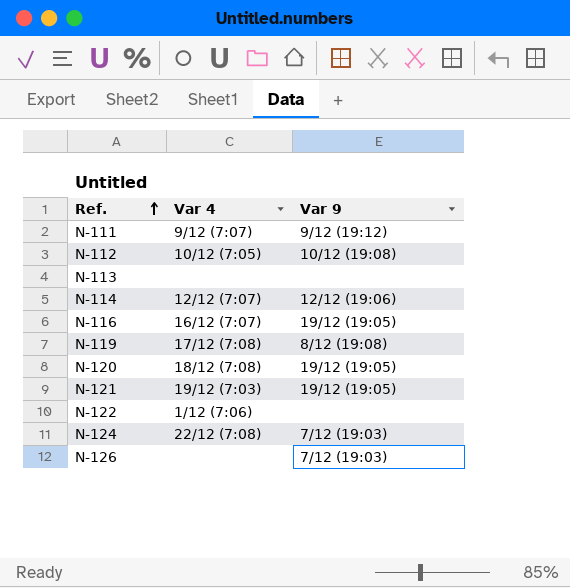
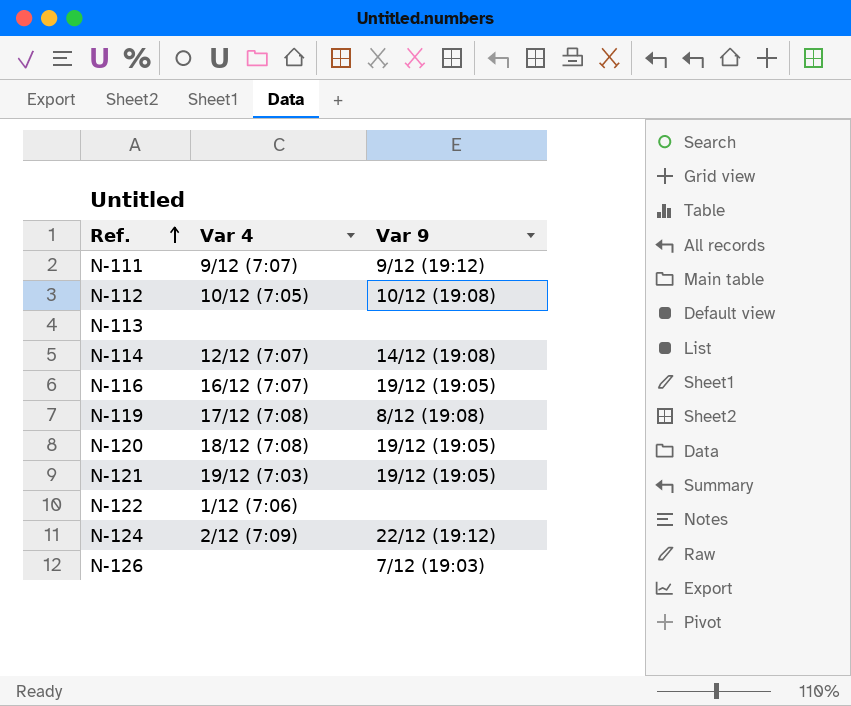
N-114 | Var 9: 12/12 (19:06) -> 14/12 (19:08)
N-124 | Var 4: 22/12 (7:08) -> 2/12 (7:09)
N-124 | Var 9: 7/12 (19:03) -> 22/12 (19:12)

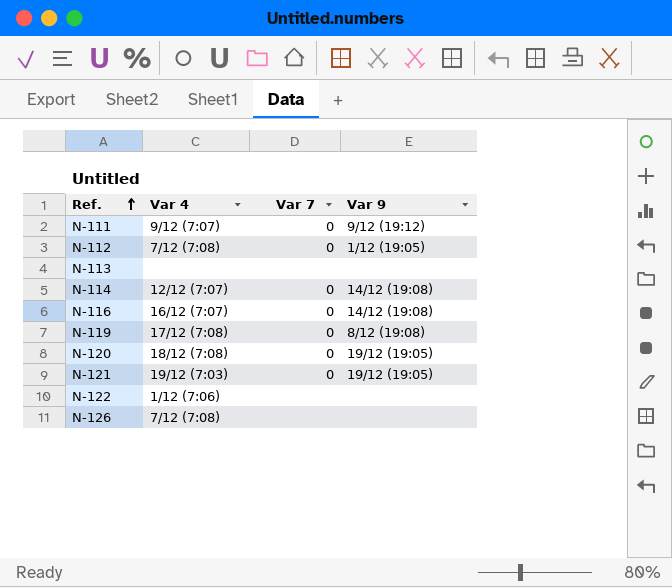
column Var 7 | position: none -> 3
row N-124: 2/12 (7:09) | 22/12 (19:12) -> none
N-112 | Var 4: 10/12 (7:05) -> 7/12 (7:08)
N-112 | Var 9: 10/12 (19:08) -> 1/12 (19:05)
N-116 | Var 9: 19/12 (19:05) -> 14/12 (19:08)
N-126 | Var 4: none -> 7/12 (7:08)
N-126 | Var 9: 7/12 (19:03) -> none

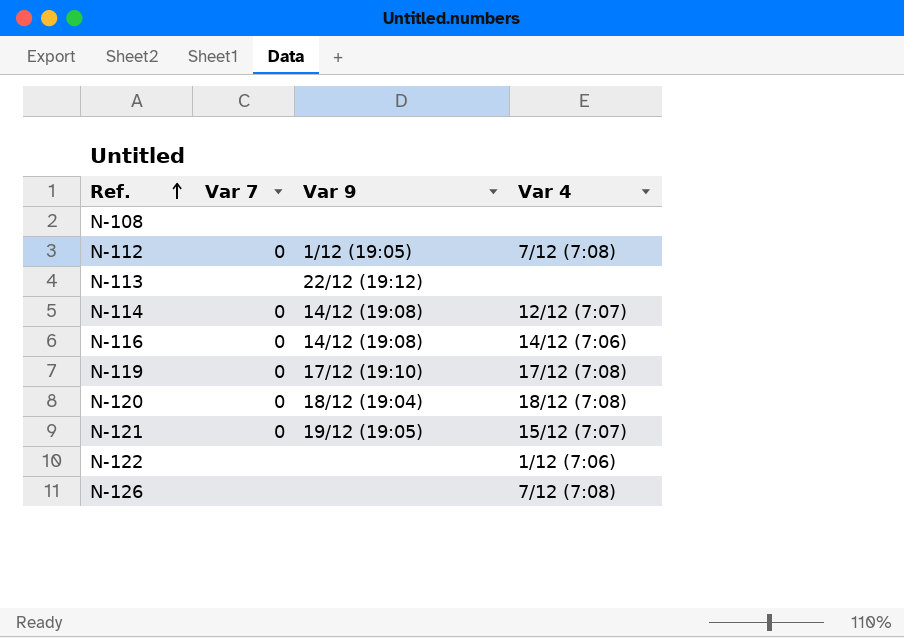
column Var 4 | position: 2 -> 4
row N-111: 9/12 (7:07) | 0 | 9/12 (19:12) -> none
row N-108: none -> none | none | none
N-113 | Var 9: none -> 22/12 (19:12)
N-116 | Var 4: 16/12 (7:07) -> 14/12 (7:06)
N-119 | Var 9: 8/12 (19:08) -> 17/12 (19:10)
N-120 | Var 9: 19/12 (19:05) -> 18/12 (19:04)
N-121 | Var 4: 19/12 (7:03) -> 15/12 (7:07)

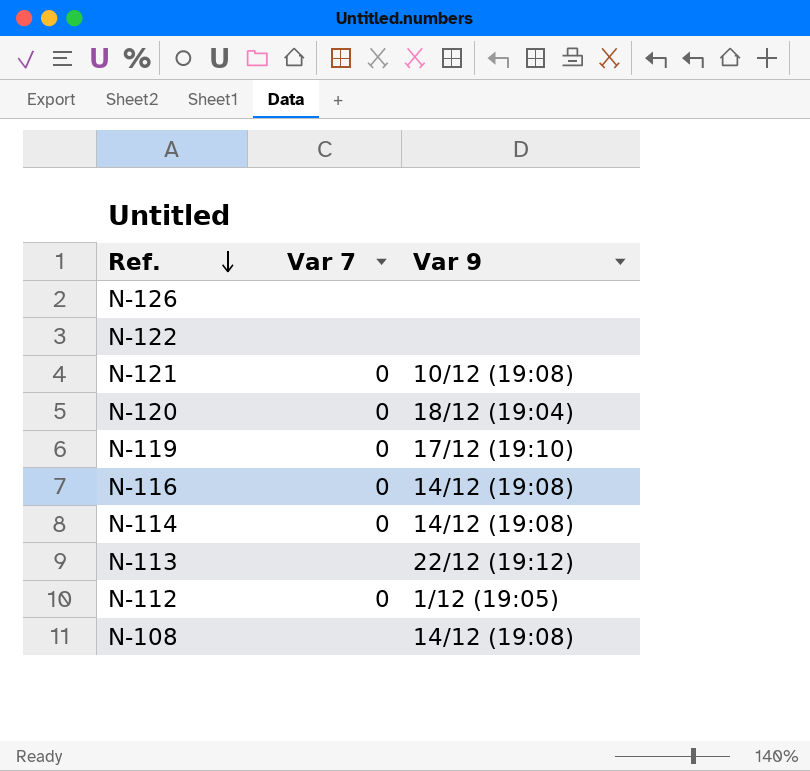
row order: Ref. ascending -> Ref. descending
column Var 4 | position: 4 -> none
N-121 | Var 9: 19/12 (19:05) -> 10/12 (19:08)
N-108 | Var 9: none -> 14/12 (19:08)

